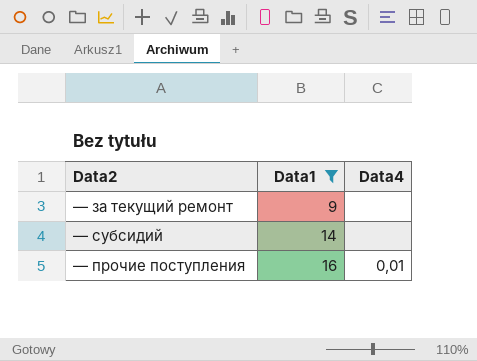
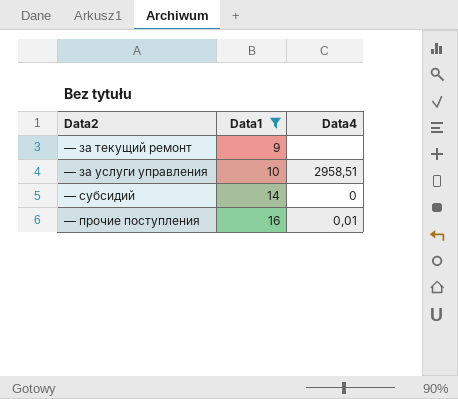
row — за услуги управления: none -> 10 | 2958,51
— субсидий | Data4: none -> 0

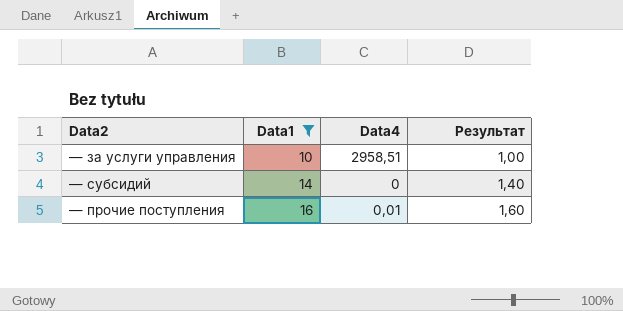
column Результат | formula: none -> [Data1] * 0,1
row — за текущий ремонт: 9 | none -> none

